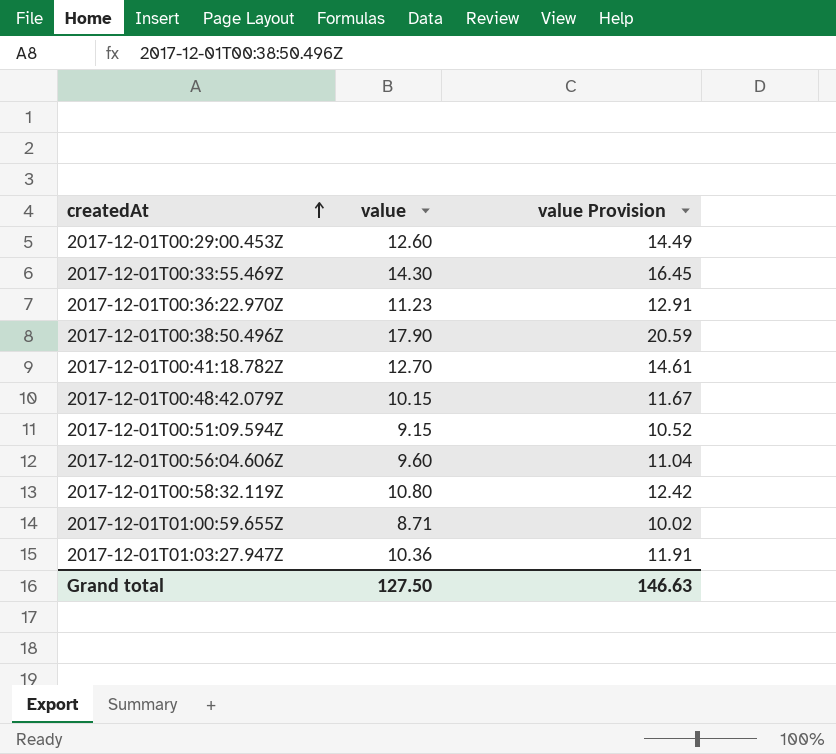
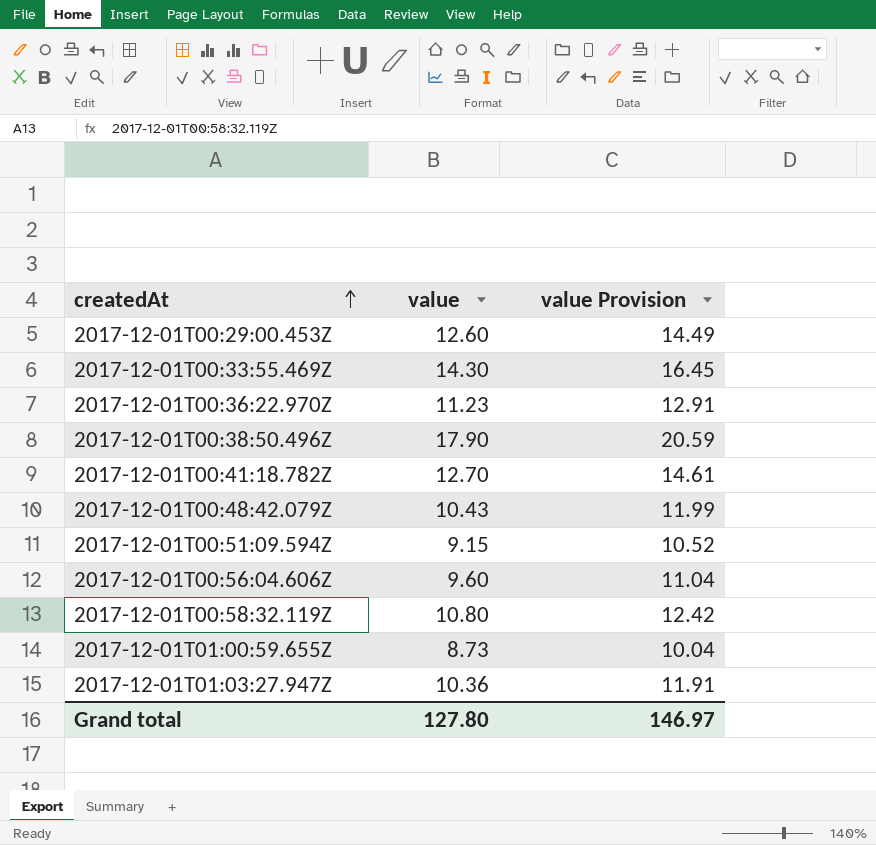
2017-12-01T00:48:42.079Z | value: 10.15 -> 10.43
2017-12-01T00:48:42.079Z | value Provision: 11.67 -> 11.99
2017-12-01T01:00:59.655Z | value: 8.71 -> 8.73
2017-12-01T01:00:59.655Z | value Provision: 10.02 -> 10.04
Grand total | value: 127.50 -> 127.80
Grand total | value Provision: 146.63 -> 146.97

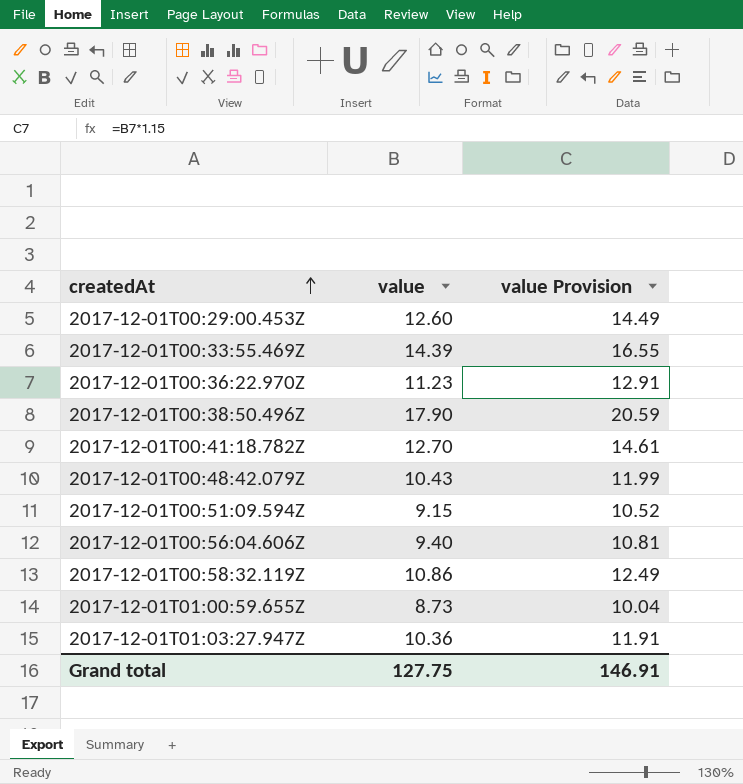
2017-12-01T00:33:55.469Z | value: 14.30 -> 14.39
2017-12-01T00:33:55.469Z | value Provision: 16.45 -> 16.55
2017-12-01T00:56:04.606Z | value: 9.60 -> 9.40
2017-12-01T00:56:04.606Z | value Provision: 11.04 -> 10.81
2017-12-01T00:58:32.119Z | value: 10.80 -> 10.86
2017-12-01T00:58:32.119Z | value Provision: 12.42 -> 12.49
Grand total | value: 127.80 -> 127.75
Grand total | value Provision: 146.97 -> 146.91

